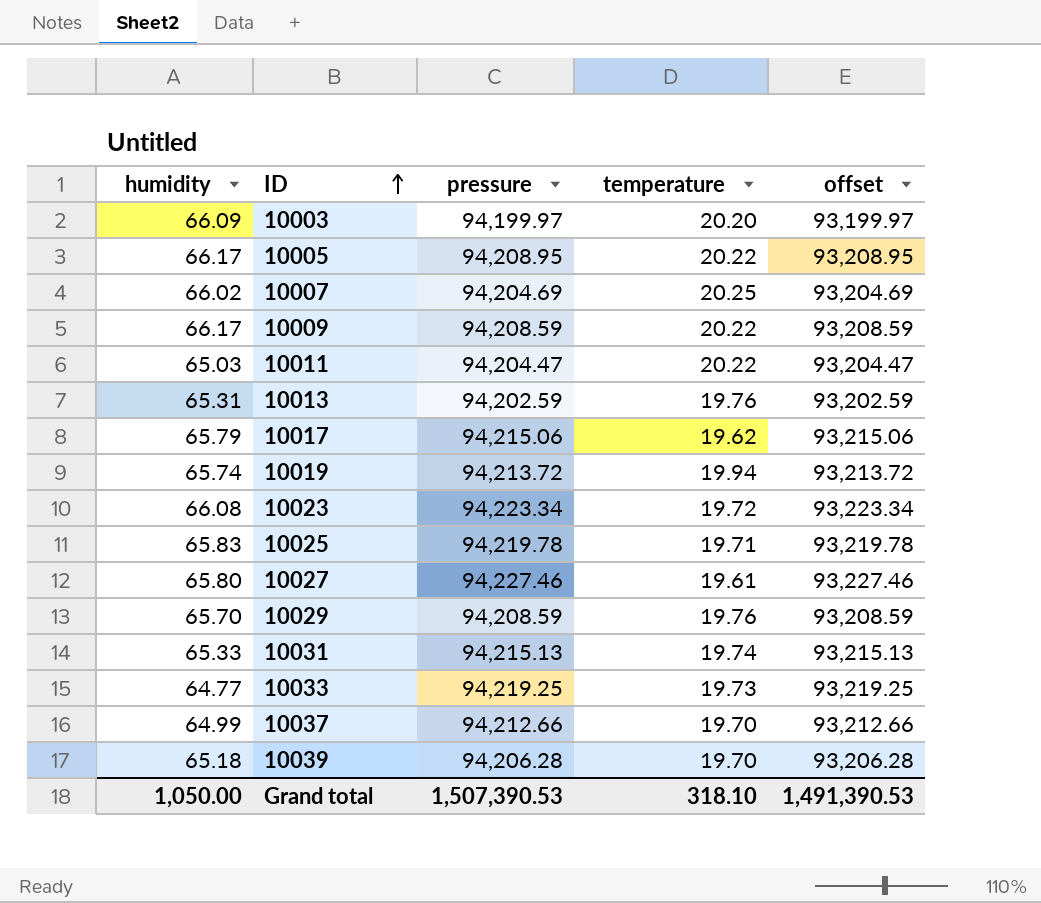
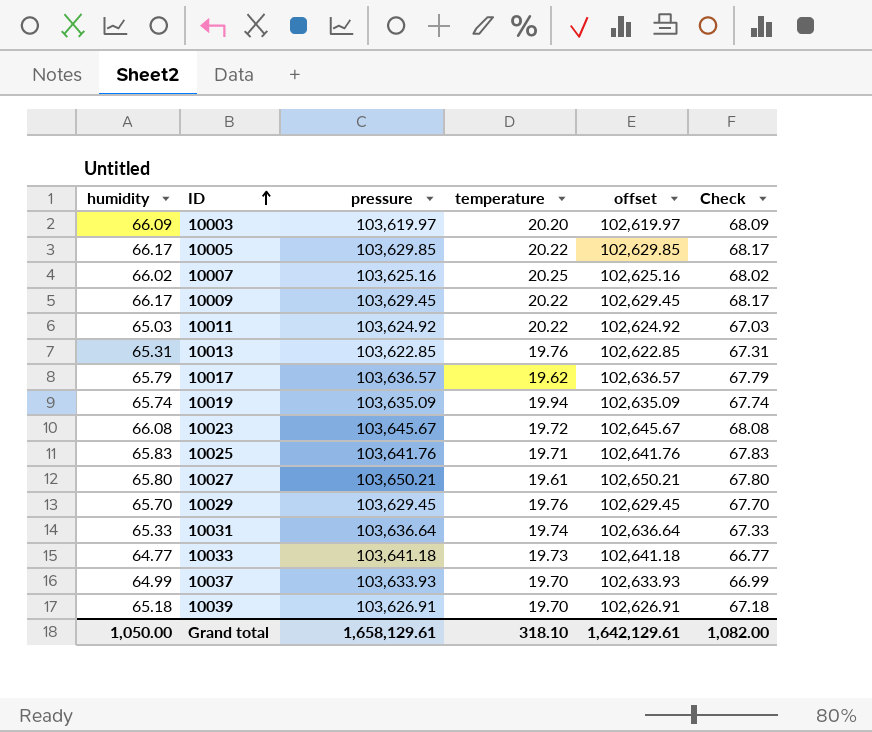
column Check | formula: none -> [humidity] + 2
10003 | pressure: 94,199.97 -> 103,619.97
10003 | offset: 93,199.97 -> 102,619.97
10005 | pressure: 94,208.95 -> 103,629.85
10005 | offset: 93,208.95 -> 102,629.85
10007 | pressure: 94,204.69 -> 103,625.16
10007 | offset: 93,204.69 -> 102,625.16
10009 | pressure: 94,208.59 -> 103,629.45
10009 | offset: 93,208.59 -> 102,629.45
10011 | pressure: 94,204.47 -> 103,624.92
10011 | offset: 93,204.47 -> 102,624.92
10013 | pressure: 94,202.59 -> 103,622.85
10013 | offset: 93,202.59 -> 102,622.85
10017 | pressure: 94,215.06 -> 103,636.57
10017 | offset: 93,215.06 -> 102,636.57
10019 | pressure: 94,213.72 -> 103,635.09
10019 | offset: 93,213.72 -> 102,635.09
10023 | pressure: 94,223.34 -> 103,645.67
10023 | offset: 93,223.34 -> 102,645.67
10025 | pressure: 94,219.78 -> 103,641.76
10025 | offset: 93,219.78 -> 102,641.76
10027 | pressure: 94,227.46 -> 103,650.21
10027 | offset: 93,227.46 -> 102,650.21
10029 | pressure: 94,208.59 -> 103,629.45
10029 | offset: 93,208.59 -> 102,629.45
10031 | pressure: 94,215.13 -> 103,636.64
10031 | offset: 93,215.13 -> 102,636.64
10033 | pressure: 94,219.25 -> 103,641.18
10033 | offset: 93,219.25 -> 102,641.18
10037 | pressure: 94,212.66 -> 103,633.93
10037 | offset: 93,212.66 -> 102,633.93
10039 | pressure: 94,206.28 -> 103,626.91
10039 | offset: 93,206.28 -> 102,626.91
Grand total | pressure: 1,507,390.53 -> 1,658,129.61
Grand total | offset: 1,491,390.53 -> 1,642,129.61

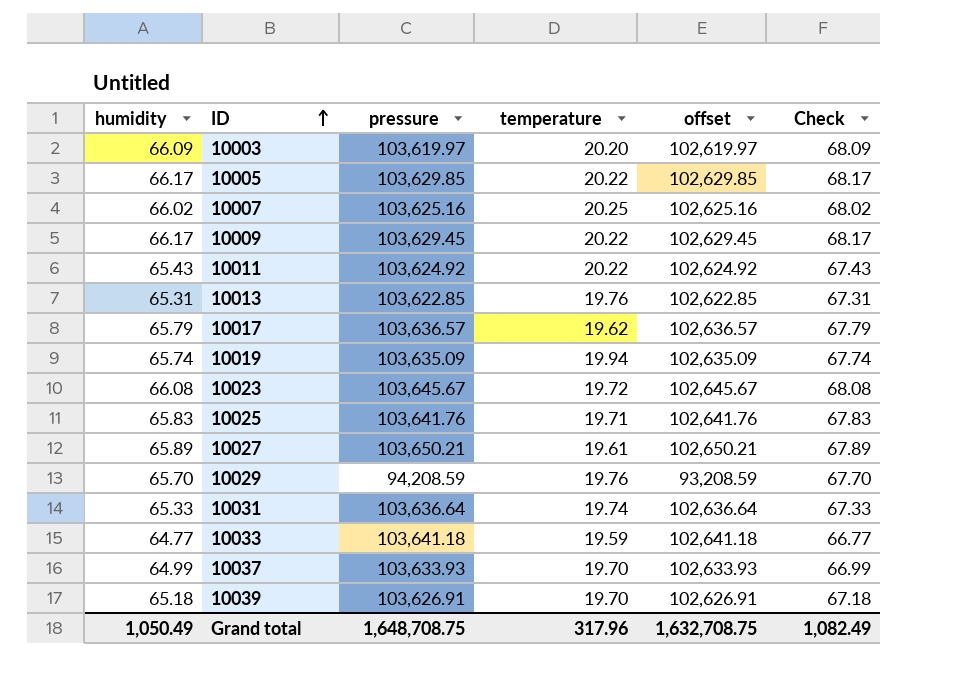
10011 | humidity: 65.03 -> 65.43
10011 | Check: 67.03 -> 67.43
10027 | humidity: 65.80 -> 65.89
10027 | Check: 67.80 -> 67.89
10029 | pressure: 103,629.45 -> 94,208.59
10029 | offset: 102,629.45 -> 93,208.59
10033 | temperature: 19.73 -> 19.59
Grand total | humidity: 1,050.00 -> 1,050.49
Grand total | pressure: 1,658,129.61 -> 1,648,708.75
Grand total | temperature: 318.10 -> 317.96
Grand total | offset: 1,642,129.61 -> 1,632,708.75
Grand total | Check: 1,082.00 -> 1,082.49

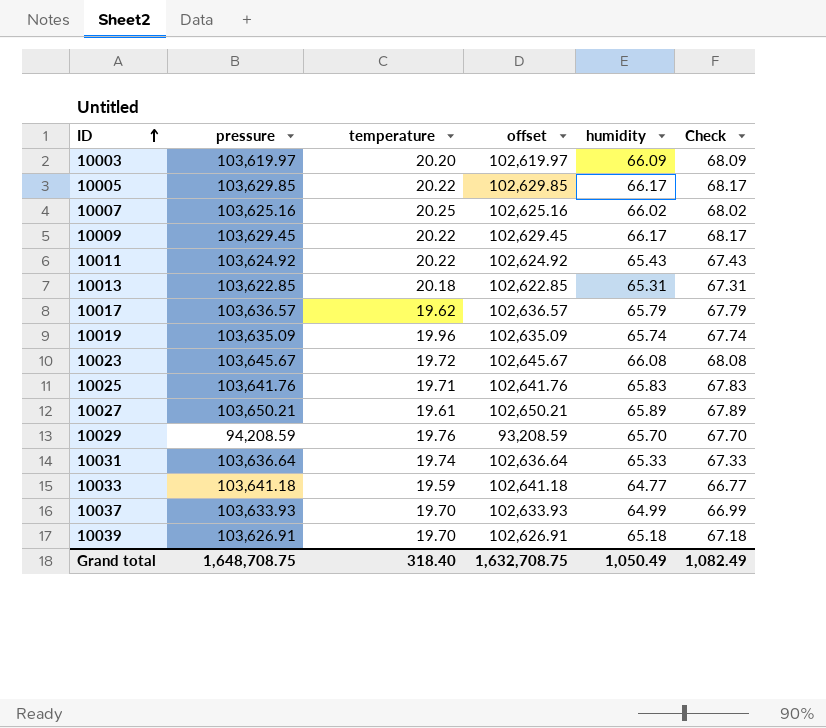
column humidity | position: 1 -> 5
10013 | temperature: 19.76 -> 20.18
10019 | temperature: 19.94 -> 19.96
Grand total | temperature: 317.96 -> 318.40

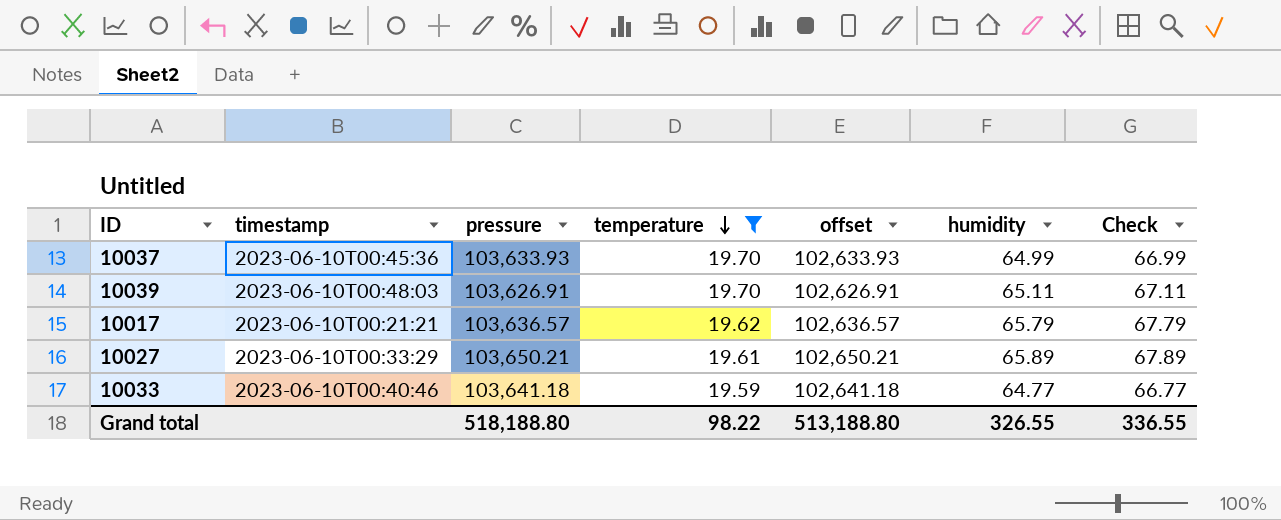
filter: none -> temperature <= 19.70
row order: ID ascending -> temperature descending
column timestamp | position: none -> 2
10039 | humidity: 65.18 -> 65.11
10039 | Check: 67.18 -> 67.11
Grand total | pressure: 1,648,708.75 -> 518,188.80
Grand total | temperature: 318.40 -> 98.22
Grand total | offset: 1,632,708.75 -> 513,188.80
Grand total | humidity: 1,050.49 -> 326.55
Grand total | Check: 1,082.49 -> 336.55

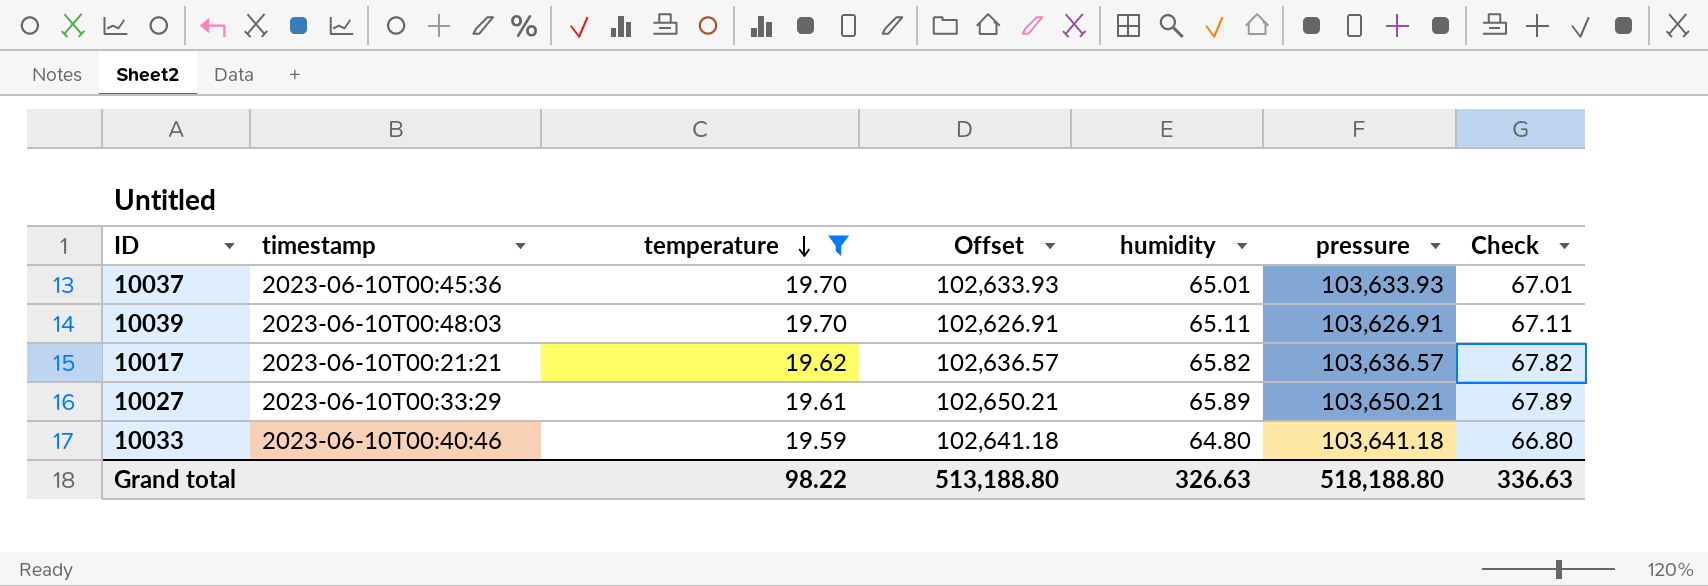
column name: offset -> Offset
column pressure | position: 3 -> 6
10037 | humidity: 64.99 -> 65.01
10037 | Check: 66.99 -> 67.01
10017 | humidity: 65.79 -> 65.82
10017 | Check: 67.79 -> 67.82
10033 | humidity: 64.77 -> 64.80
10033 | Check: 66.77 -> 66.80
Grand total | humidity: 326.55 -> 326.63
Grand total | Check: 336.55 -> 336.63

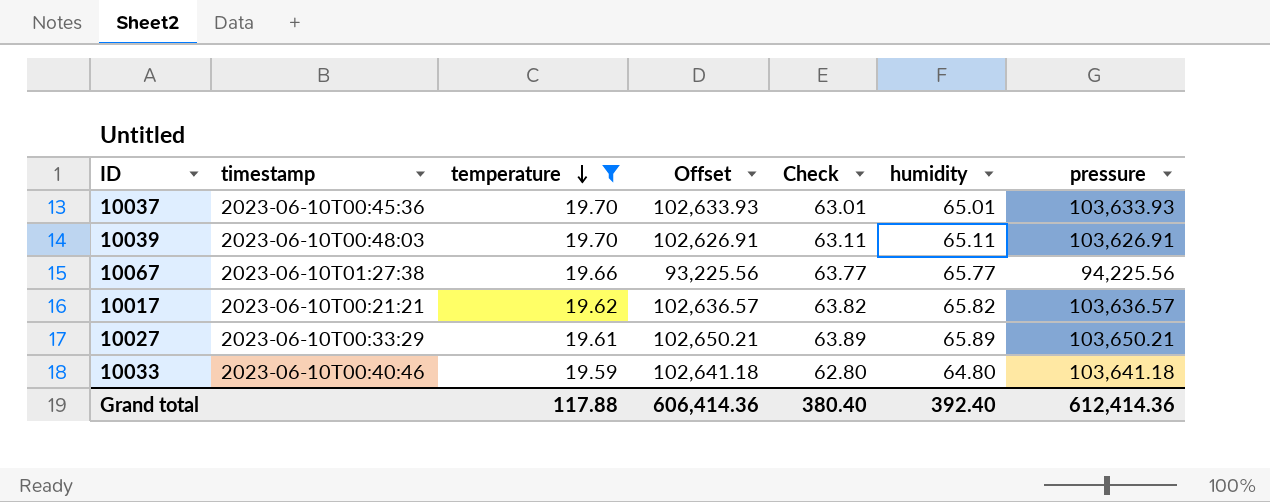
column Check | formula: [humidity] + 2 -> [humidity] - 2
column Check | position: 7 -> 5
row 10067: none -> 2023-06-10T01:27:38 | 19.66 | 93,225.56 | 63.77 | 65.77 | 94,225.56
Grand total | temperature: 98.22 -> 117.88
Grand total | Offset: 513,188.80 -> 606,414.36
Grand total | Check: 336.63 -> 380.40
Grand total | humidity: 326.63 -> 392.40
Grand total | pressure: 518,188.80 -> 612,414.36

